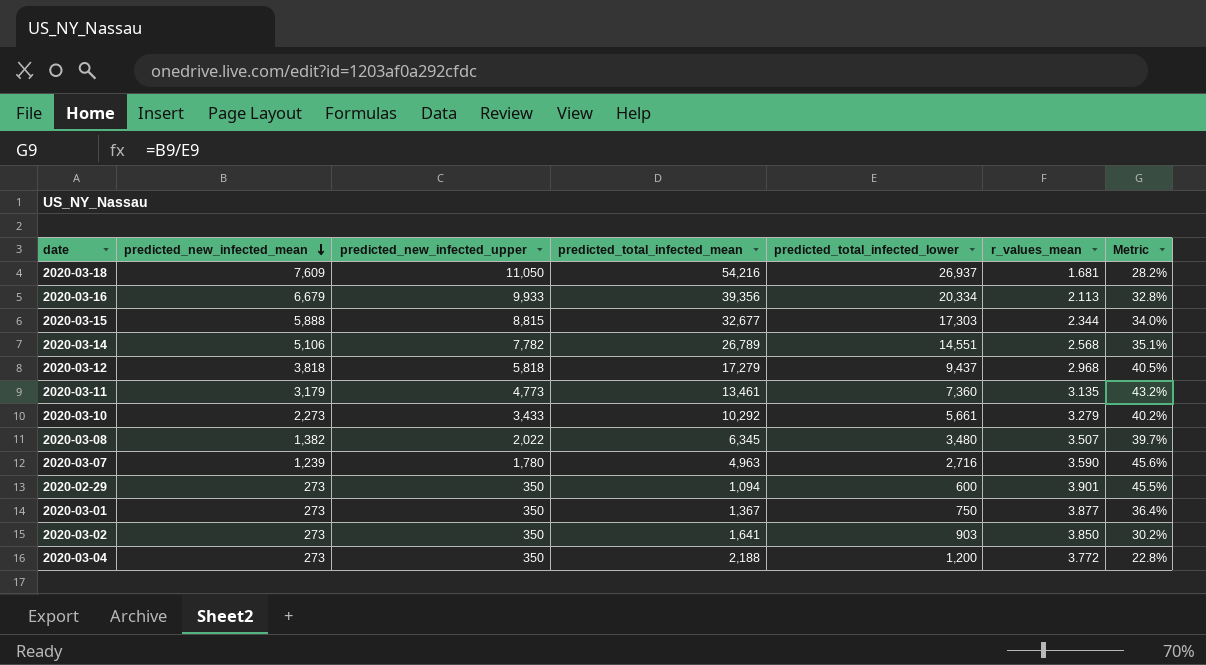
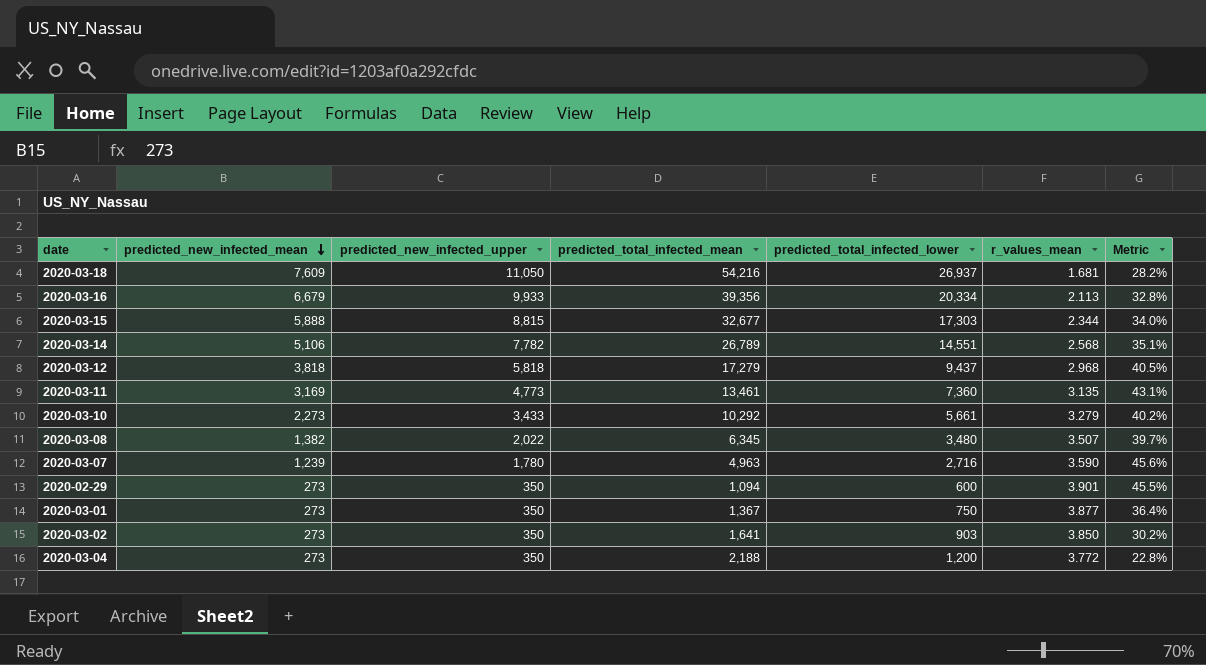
2020-03-11 | predicted_new_infected_mean: 3,179 -> 3,169
2020-03-11 | Metric: 43.2% -> 43.1%

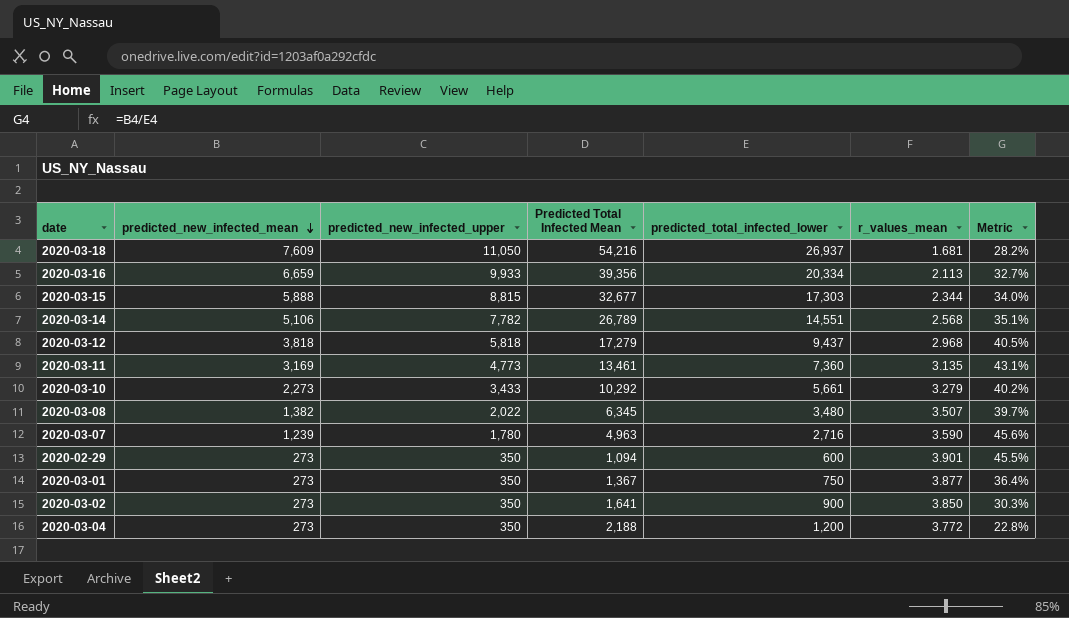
column name: predicted_total_infected_mean -> Predicted Total Infected Mean
2020-03-16 | predicted_new_infected_mean: 6,679 -> 6,659
2020-03-16 | Metric: 32.8% -> 32.7%
2020-03-02 | predicted_total_infected_lower: 903 -> 900
2020-03-02 | Metric: 30.2% -> 30.3%

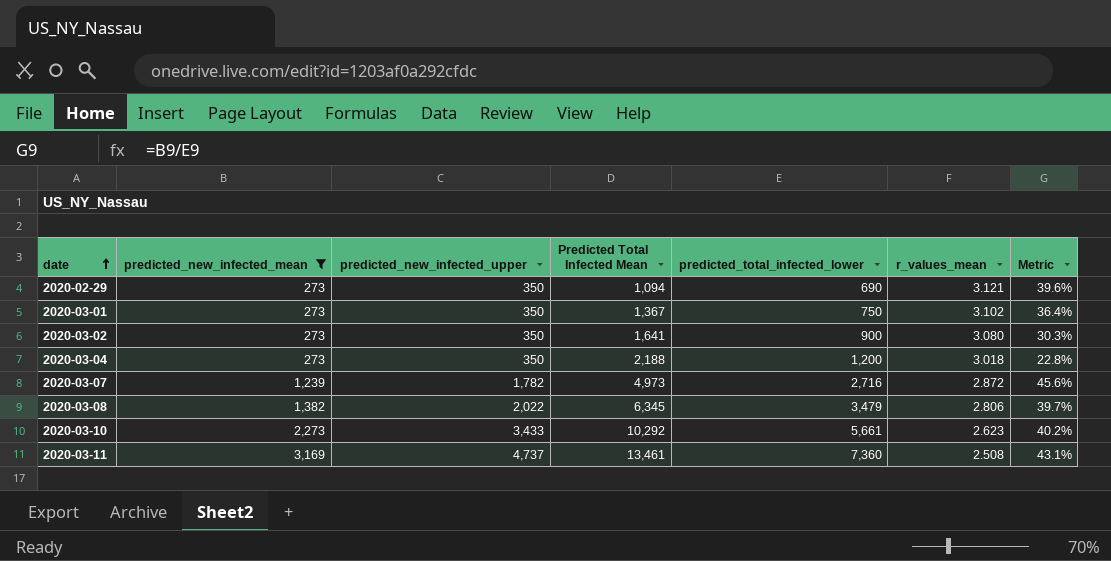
filter: none -> predicted_new_infected_mean <= 3,169
row order: predicted_new_infected_mean descending -> date ascending
2020-02-29 | predicted_total_infected_lower: 600 -> 690
2020-02-29 | r_values_mean: 3.901 -> 3.121
2020-02-29 | Metric: 45.5% -> 39.6%
2020-03-01 | r_values_mean: 3.877 -> 3.102
2020-03-02 | r_values_mean: 3.850 -> 3.080
2020-03-04 | r_values_mean: 3.772 -> 3.018
2020-03-07 | predicted_new_infected_upper: 1,780 -> 1,782
2020-03-07 | Predicted Total Infected Mean: 4,963 -> 4,973
2020-03-07 | r_values_mean: 3.590 -> 2.872
2020-03-08 | predicted_total_infected_lower: 3,480 -> 3,479
2020-03-08 | r_values_mean: 3.507 -> 2.806
2020-03-10 | r_values_mean: 3.279 -> 2.623
2020-03-11 | predicted_new_infected_upper: 4,773 -> 4,737
2020-03-11 | r_values_mean: 3.135 -> 2.508

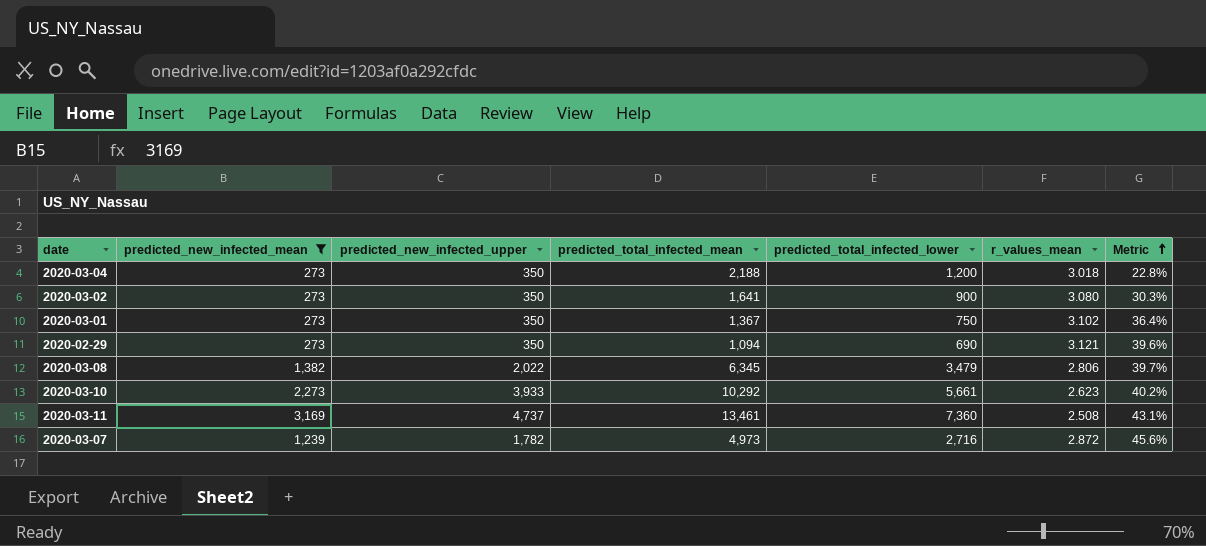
row order: date ascending -> Metric ascending
column name: Predicted Total Infected Mean -> predicted_total_infected_mean
2020-03-10 | predicted_new_infected_upper: 3,433 -> 3,933

